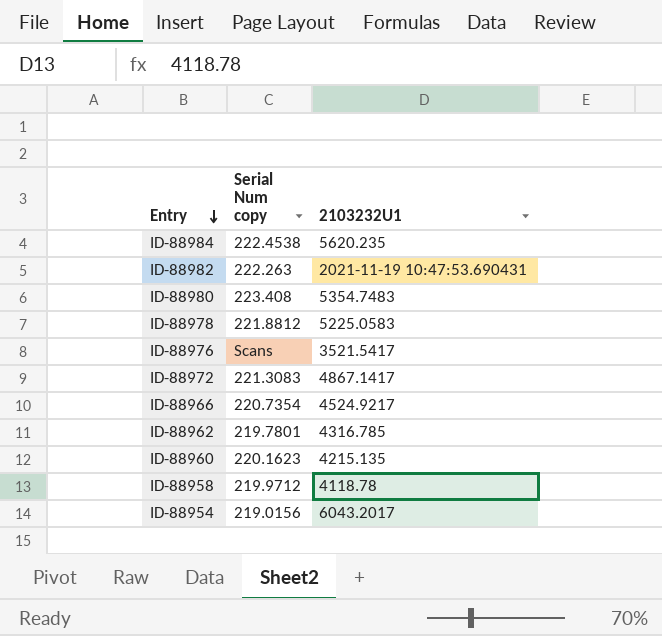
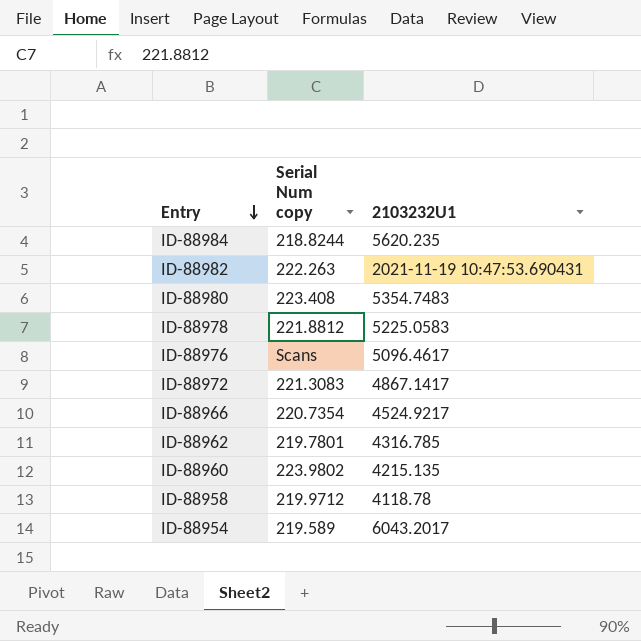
ID-88984 | Serial Num copy: 222.4538 -> 218.8244
ID-88976 | 2103232U1: 3521.5417 -> 5096.4617
ID-88960 | Serial Num copy: 220.1623 -> 223.9802
ID-88954 | Serial Num copy: 219.0156 -> 219.589

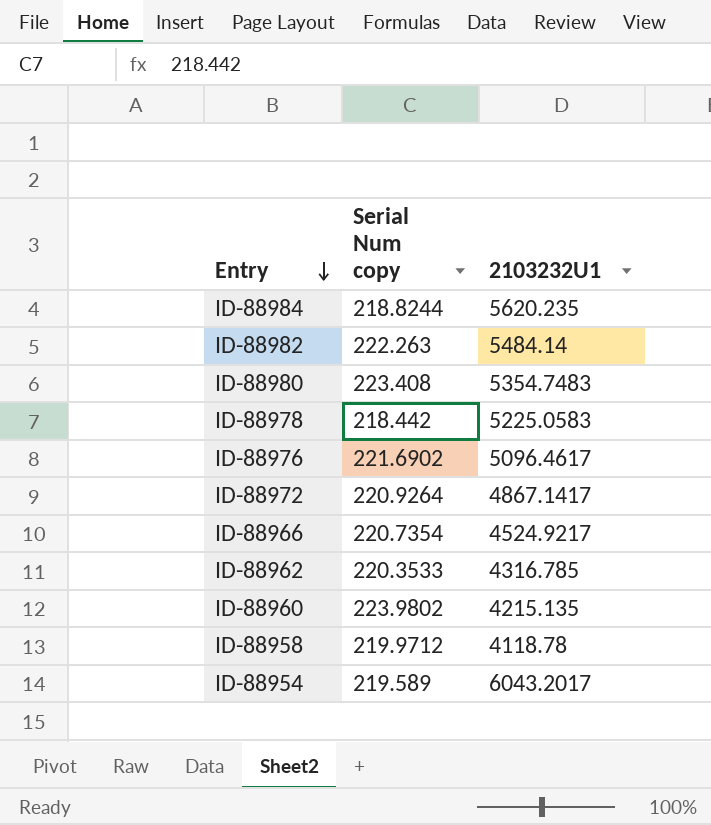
ID-88982 | 2103232U1: 2021-11-19 10:47:53.690431 -> 5484.14
ID-88978 | Serial Num copy: 221.8812 -> 218.442
ID-88976 | Serial Num copy: Scans -> 221.6902
ID-88972 | Serial Num copy: 221.3083 -> 220.9264
ID-88962 | Serial Num copy: 219.7801 -> 220.3533

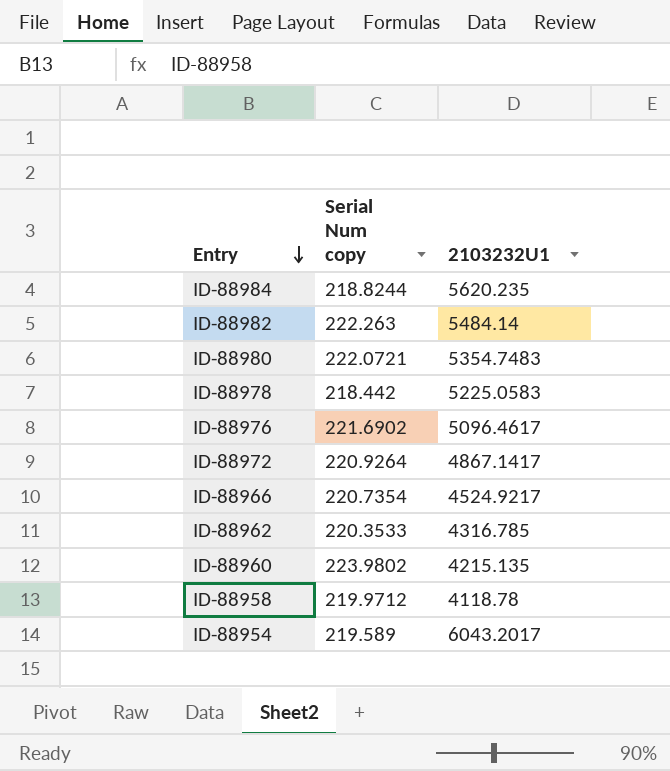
ID-88980 | Serial Num copy: 223.408 -> 222.0721

